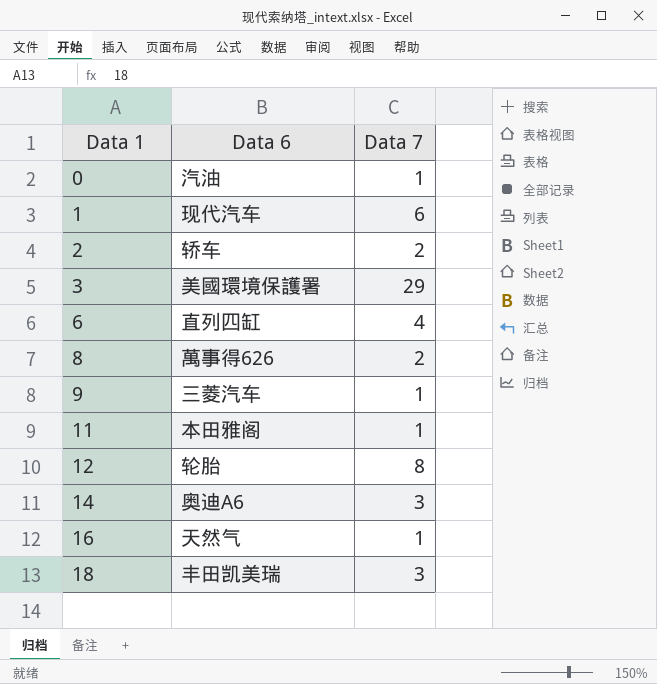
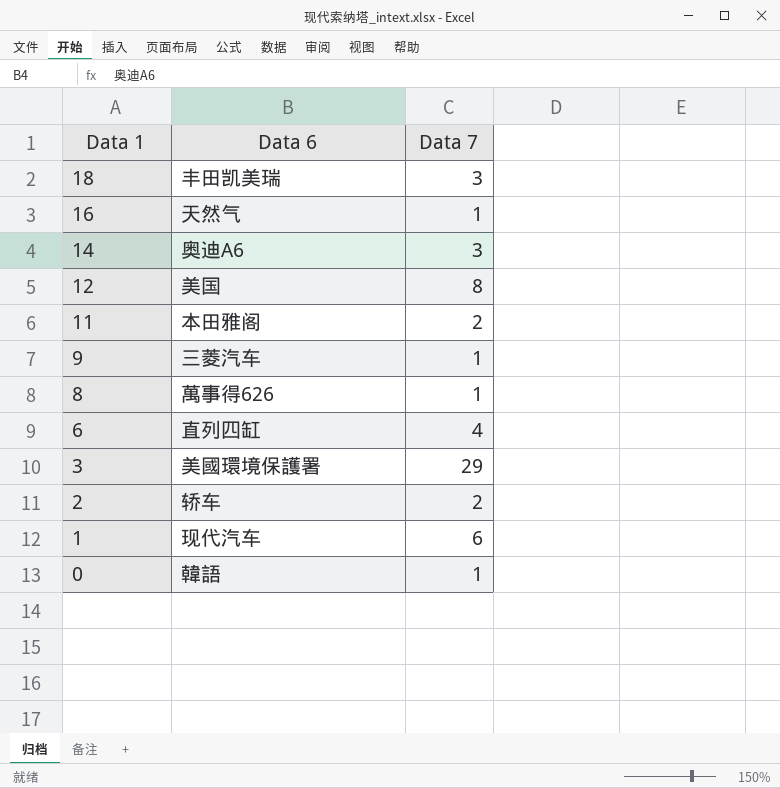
row order: Data 1 ascending -> Data 1 descending
12 | Data 6: 轮胎 -> 美国
11 | Data 7: 1 -> 2
8 | Data 7: 2 -> 1
0 | Data 6: 汽油 -> 韓語

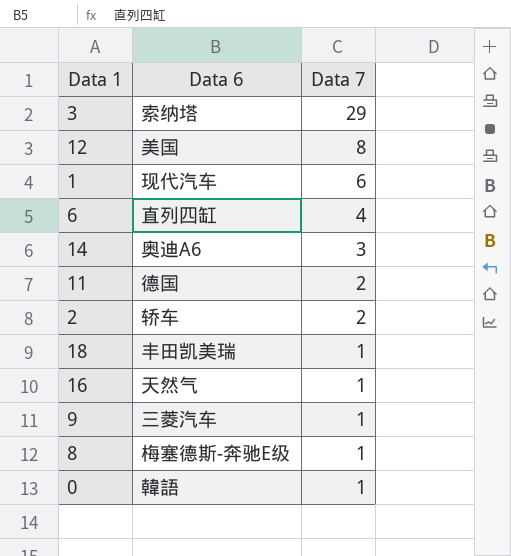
row order: Data 1 descending -> Data 7 descending
3 | Data 6: 美國環境保護署 -> 索纳塔
11 | Data 6: 本田雅阁 -> 德国
18 | Data 7: 3 -> 1
8 | Data 6: 萬事得626 -> 梅塞德斯-奔驰E级

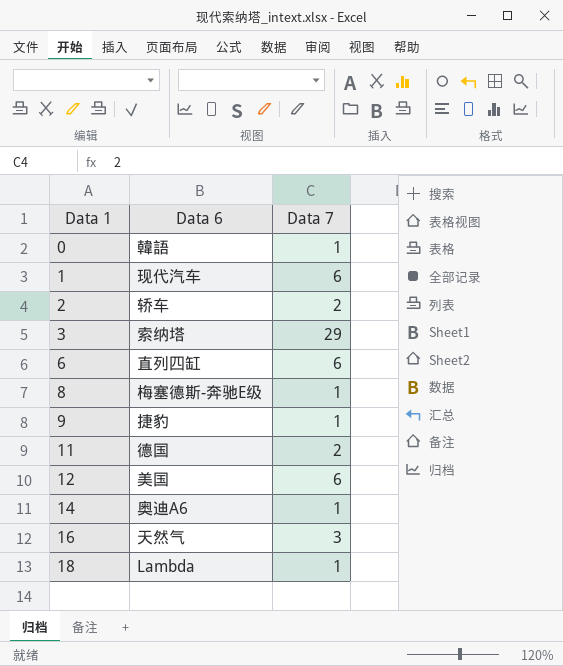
row order: Data 7 descending -> Data 1 ascending
6 | Data 7: 4 -> 6
9 | Data 6: 三菱汽车 -> 捷豹
12 | Data 7: 8 -> 6
14 | Data 7: 3 -> 1
16 | Data 7: 1 -> 3
18 | Data 6: 丰田凯美瑞 -> Lambda

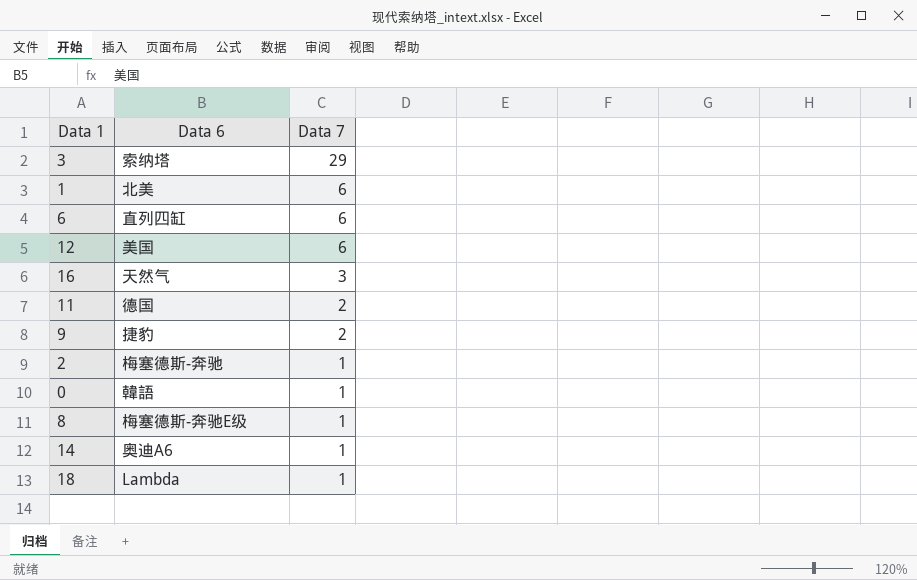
row order: Data 1 ascending -> Data 7 descending
1 | Data 6: 现代汽车 -> 北美
9 | Data 7: 1 -> 2
2 | Data 6: 轿车 -> 梅塞德斯-奔驰
2 | Data 7: 2 -> 1

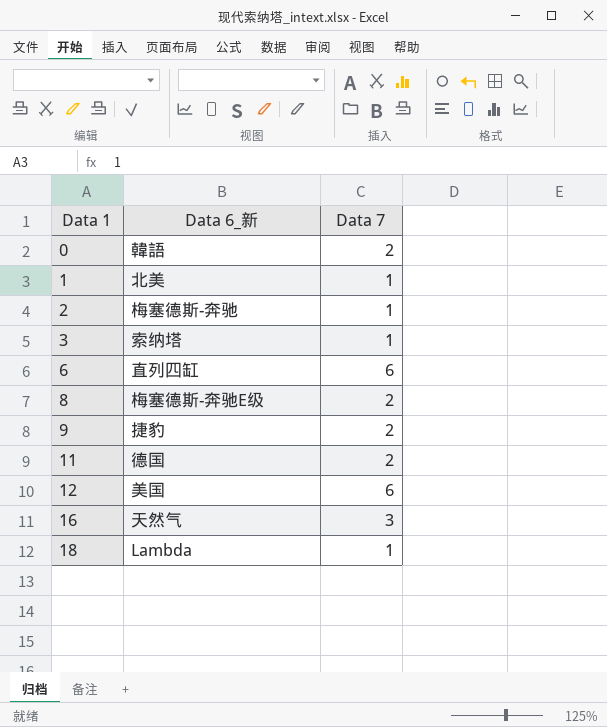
row order: Data 7 descending -> Data 1 ascending
column name: Data 6 -> Data 6_新
row 14: 奥迪A6 | 1 -> none
0 | Data 7: 1 -> 2
1 | Data 7: 6 -> 1
3 | Data 7: 29 -> 1
8 | Data 7: 1 -> 2

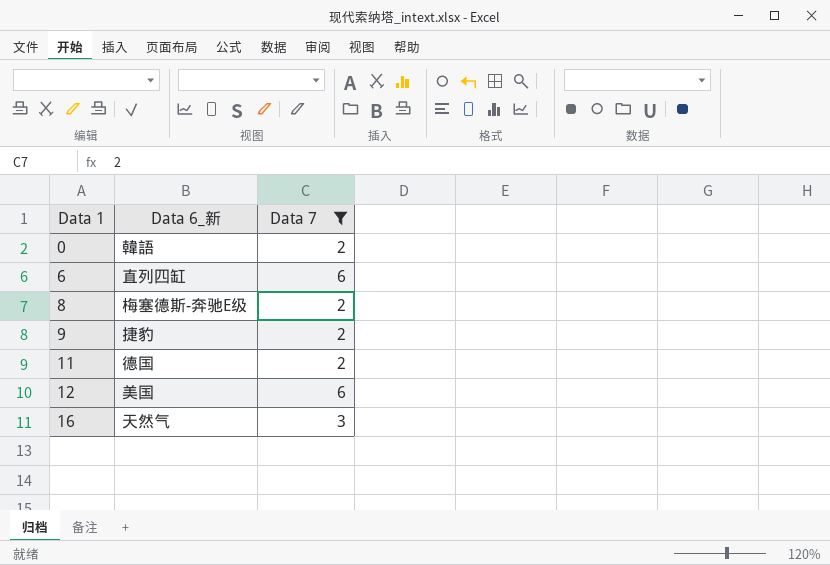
filter: none -> Data 7 != 1

